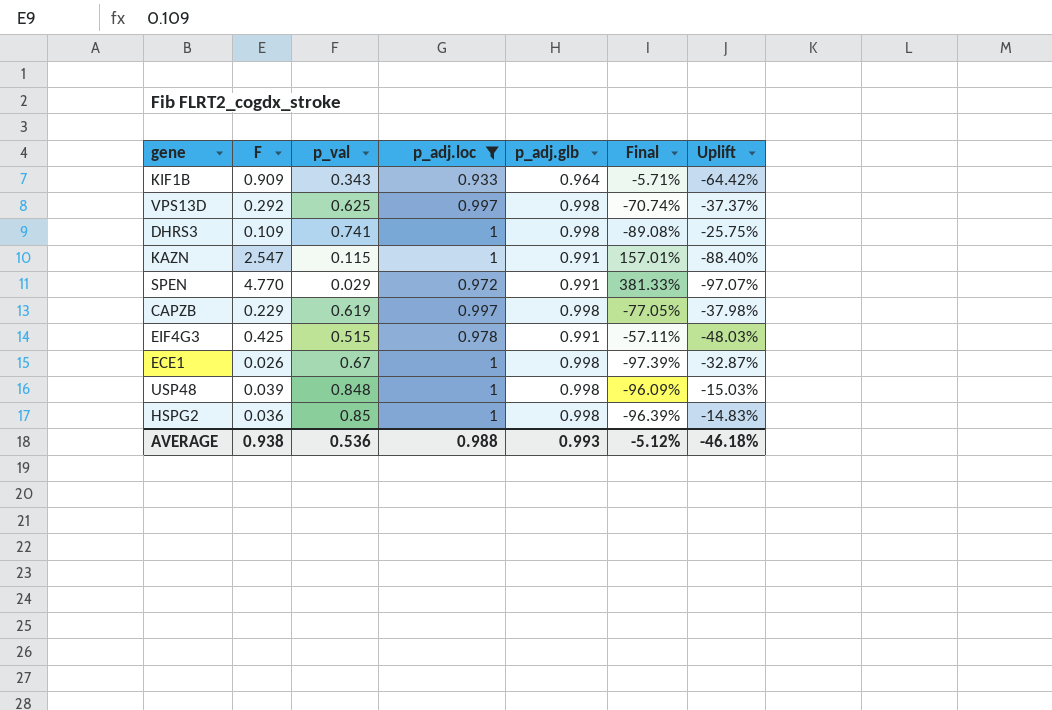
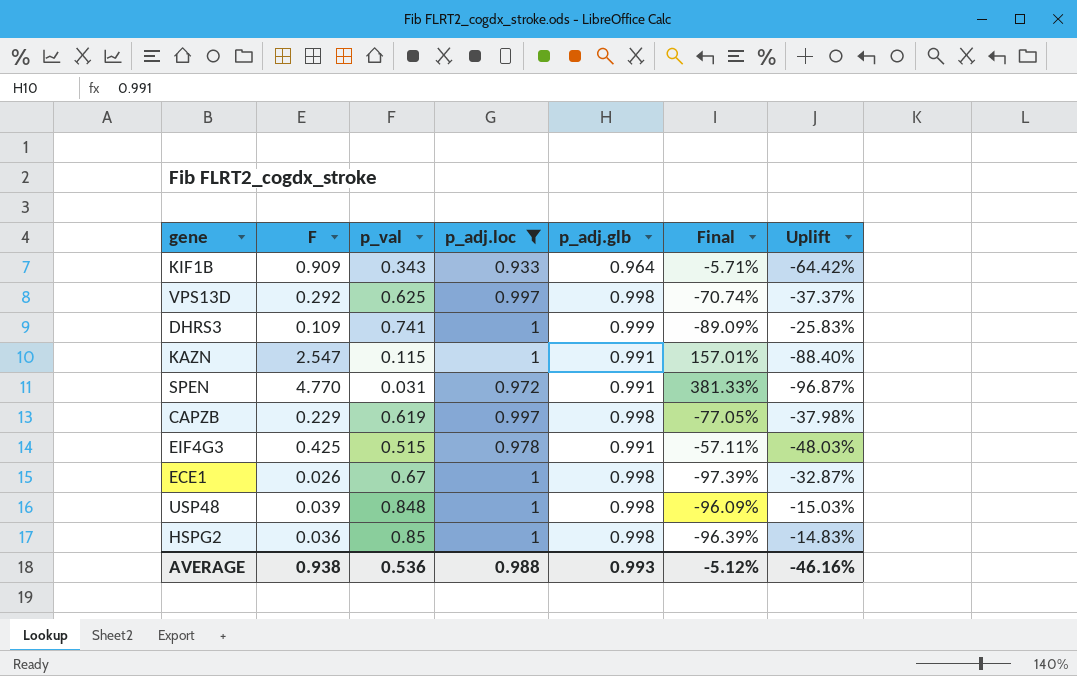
DHRS3 | p_adj.glb: 0.998 -> 0.999
DHRS3 | Final: -89.08% -> -89.09%
DHRS3 | Uplift: -25.75% -> -25.83%
SPEN | p_val: 0.029 -> 0.031
SPEN | Uplift: -97.07% -> -96.87%
AVERAGE | Uplift: -46.18% -> -46.16%

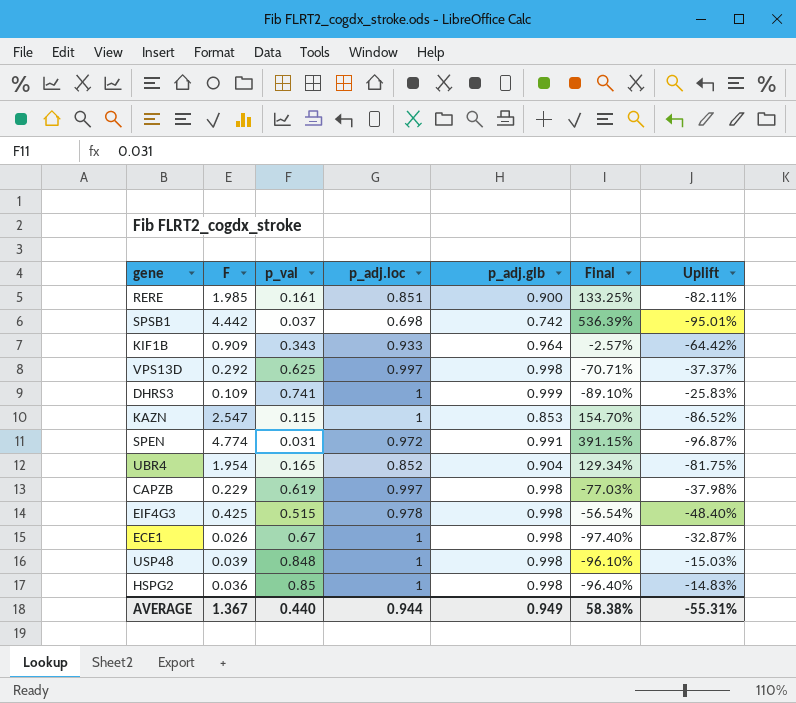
filter: p_adj.loc >= 0.933 -> none
column Final | formula: ([F] - [p_adj.glb]) / [p_adj.glb] -> ([F] - [p_adj.loc]) / [p_adj.loc]
KAZN | p_adj.glb: 0.991 -> 0.853
KAZN | Uplift: -88.40% -> -86.52%
SPEN | F: 4.770 -> 4.774
EIF4G3 | p_adj.glb: 0.991 -> 0.998
EIF4G3 | Uplift: -48.03% -> -48.40%
AVERAGE | F: 0.938 -> 1.367
AVERAGE | p_val: 0.536 -> 0.440
AVERAGE | p_adj.loc: 0.988 -> 0.944
AVERAGE | p_adj.glb: 0.993 -> 0.949
AVERAGE | Final: -5.12% -> 58.38%
AVERAGE | Uplift: -46.16% -> -55.31%

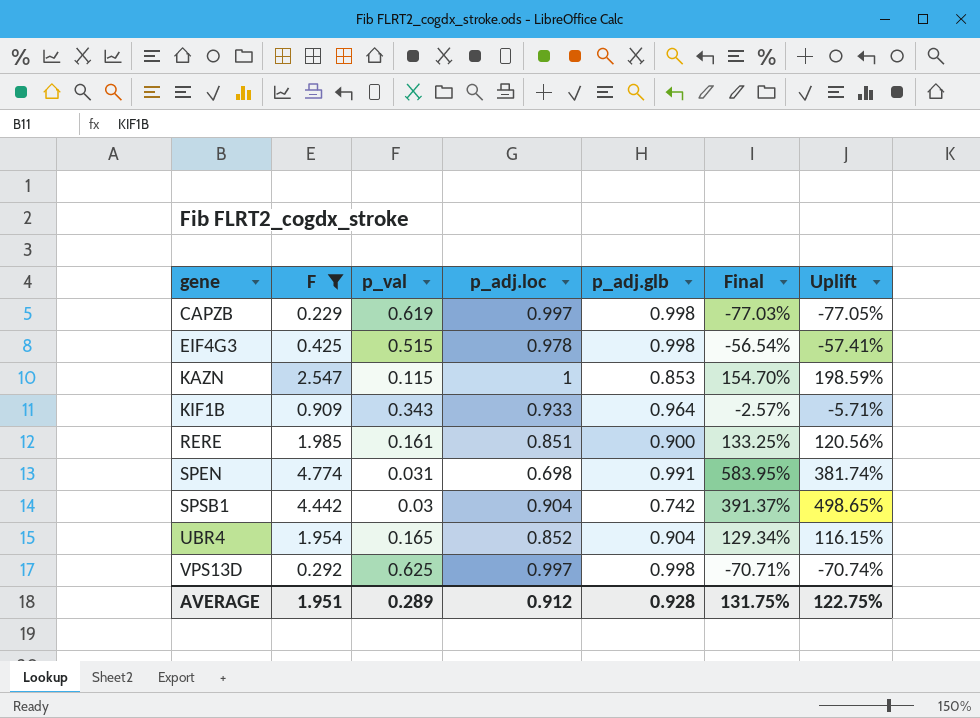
filter: none -> F >= 0.229
row order: none -> gene ascending
column Uplift | formula: ([p_val] - [p_adj.glb]) / [p_adj.glb] -> ([F] - [p_adj.glb]) / [p_adj.glb]
SPEN | p_adj.loc: 0.972 -> 0.698
SPEN | Final: 391.15% -> 583.95%
SPSB1 | p_val: 0.037 -> 0.03
SPSB1 | p_adj.loc: 0.698 -> 0.904
SPSB1 | Final: 536.39% -> 391.37%
AVERAGE | F: 1.367 -> 1.951
AVERAGE | p_val: 0.440 -> 0.289
AVERAGE | p_adj.loc: 0.944 -> 0.912
AVERAGE | p_adj.glb: 0.949 -> 0.928
AVERAGE | Final: 58.38% -> 131.75%
AVERAGE | Uplift: -55.31% -> 122.75%

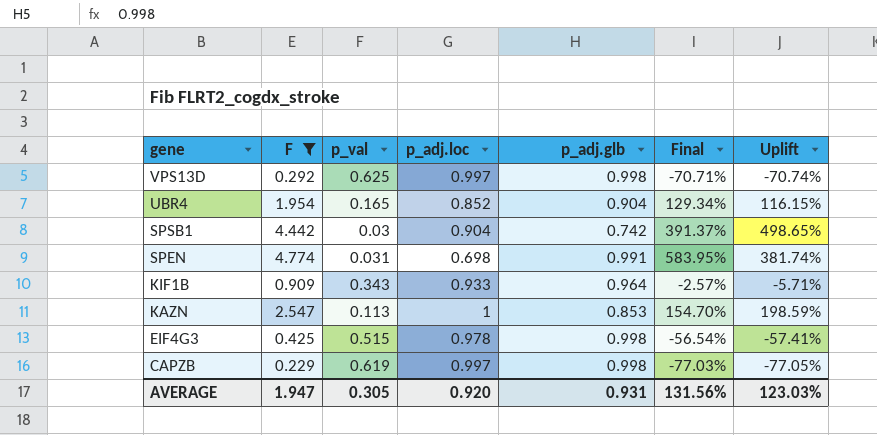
row order: gene ascending -> gene descending
row RERE: 1.985 | 0.161 | 0.851 | 0.900 | 133.25% | 120.56% -> none
KAZN | p_val: 0.115 -> 0.113
AVERAGE | F: 1.951 -> 1.947
AVERAGE | p_val: 0.289 -> 0.305
AVERAGE | p_adj.loc: 0.912 -> 0.920
AVERAGE | p_adj.glb: 0.928 -> 0.931
AVERAGE | Final: 131.75% -> 131.56%
AVERAGE | Uplift: 122.75% -> 123.03%

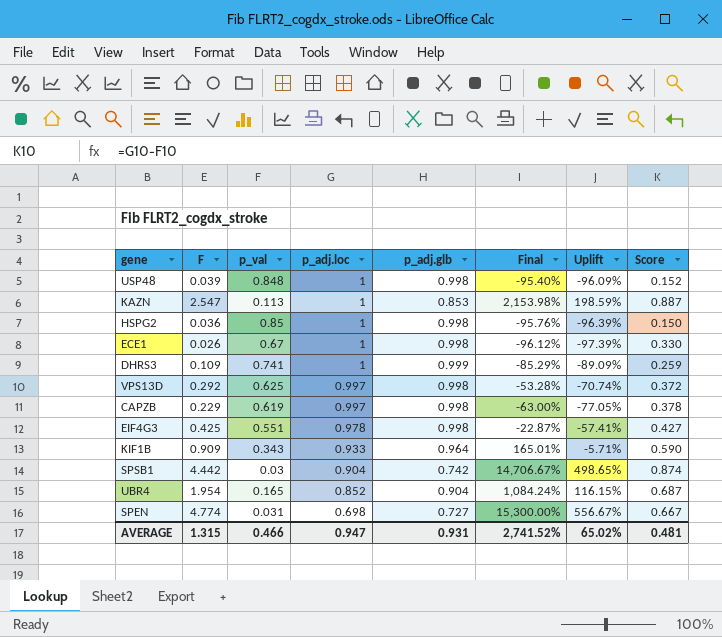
filter: F >= 0.229 -> none
row order: gene descending -> p_adj.loc descending
column Final | formula: ([F] - [p_adj.loc]) / [p_adj.loc] -> ([F] - [p_val]) / [p_val]
column Score | formula: none -> [p_adj.loc] - [p_val]
EIF4G3 | p_val: 0.515 -> 0.551
SPEN | p_adj.glb: 0.991 -> 0.727
SPEN | Uplift: 381.74% -> 556.67%
AVERAGE | F: 1.947 -> 1.315
AVERAGE | p_val: 0.305 -> 0.466
AVERAGE | p_adj.loc: 0.920 -> 0.947
AVERAGE | Final: 131.56% -> 2,741.52%
AVERAGE | Uplift: 123.03% -> 65.02%

